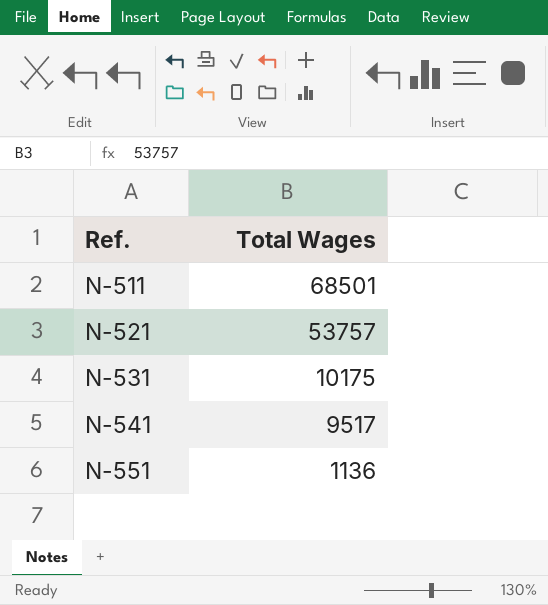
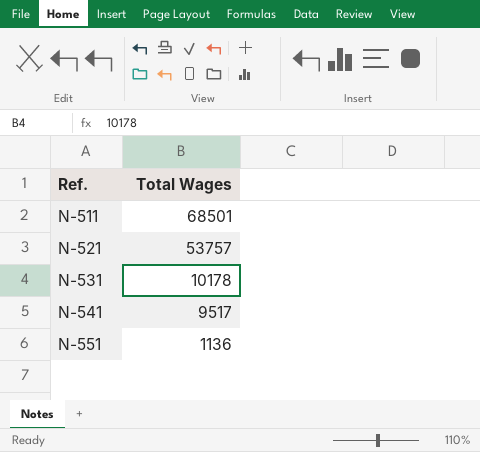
N-531 | Total Wages: 10175 -> 10178

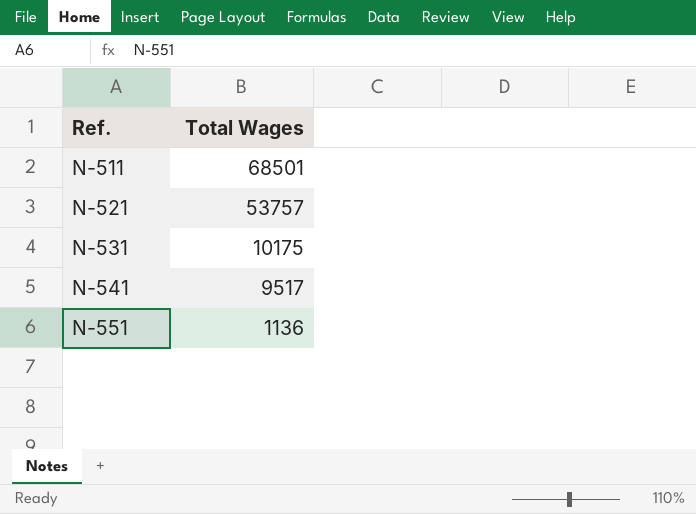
N-531 | Total Wages: 10178 -> 10175

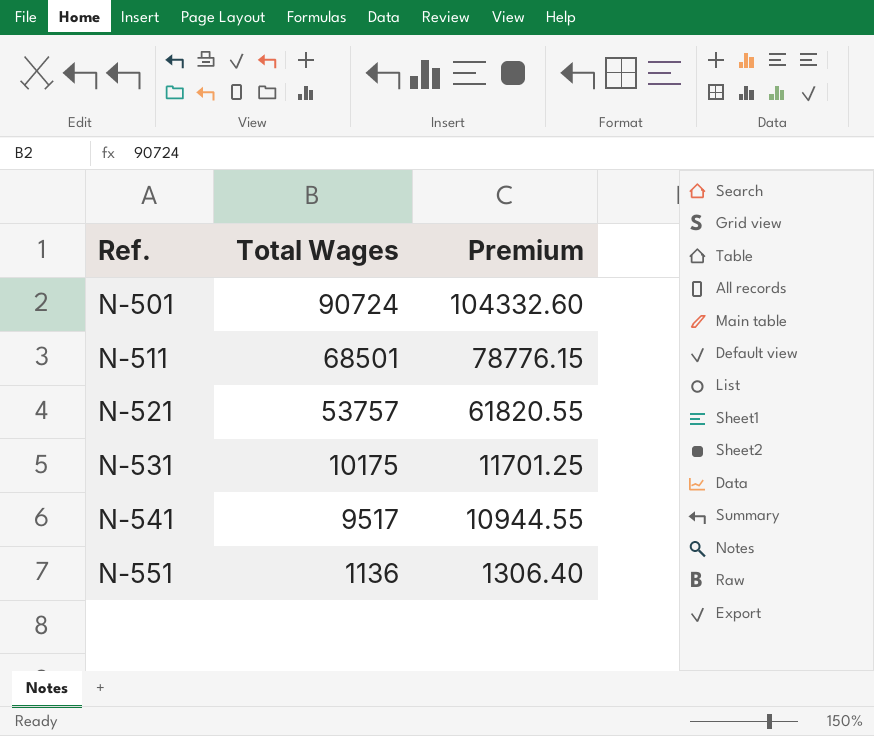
column Premium | formula: none -> [Total Wages] * 1.15
row N-501: none -> 90724 | 104332.60

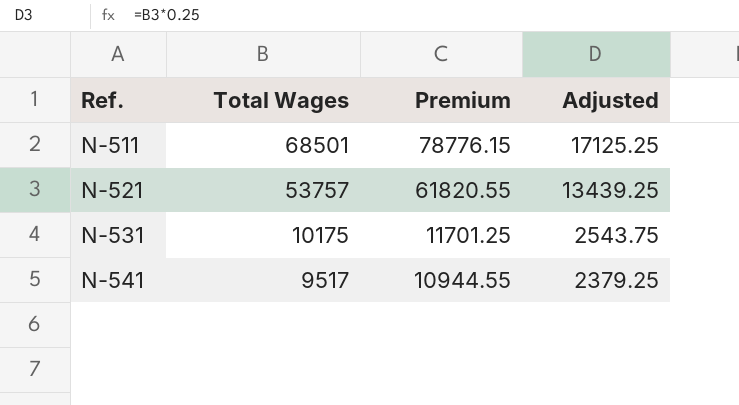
column Adjusted | formula: none -> [Total Wages] * 0.25
row N-501: 90724 | 104332.60 -> none
row N-551: 1136 | 1306.40 -> none

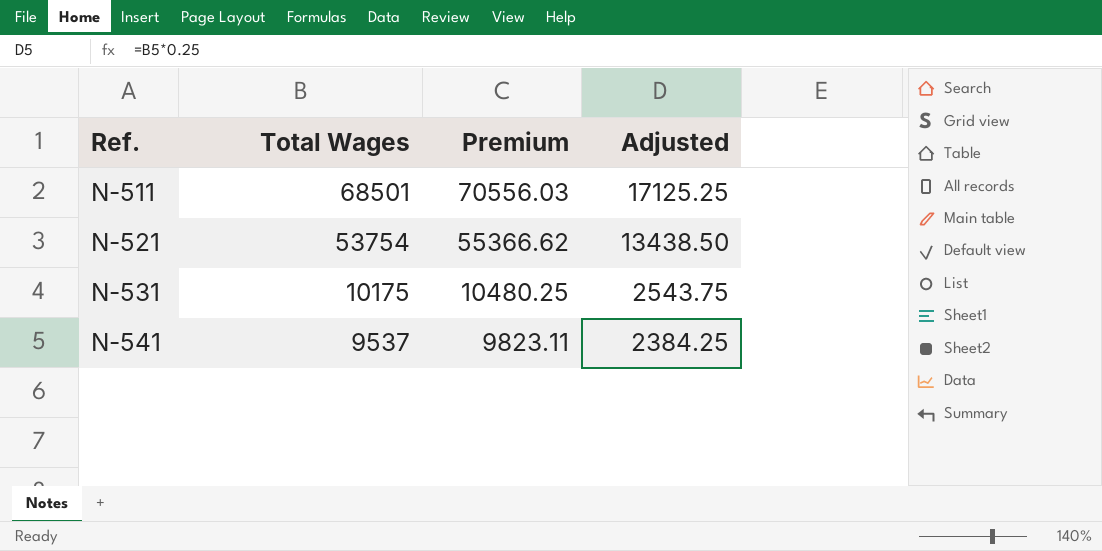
column Premium | formula: [Total Wages] * 1.15 -> [Total Wages] * 1.03
N-521 | Total Wages: 53757 -> 53754
N-521 | Adjusted: 13439.25 -> 13438.50
N-541 | Total Wages: 9517 -> 9537
N-541 | Adjusted: 2379.25 -> 2384.25

